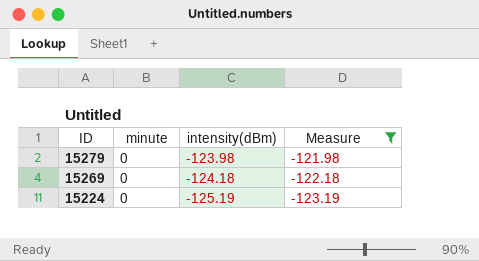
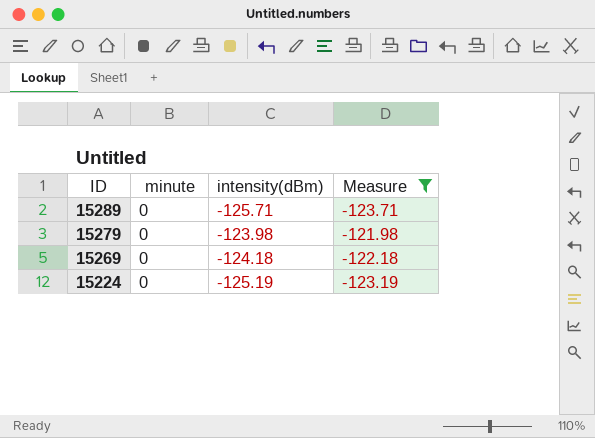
row 15289: none -> 0 | -125.71 | -123.71

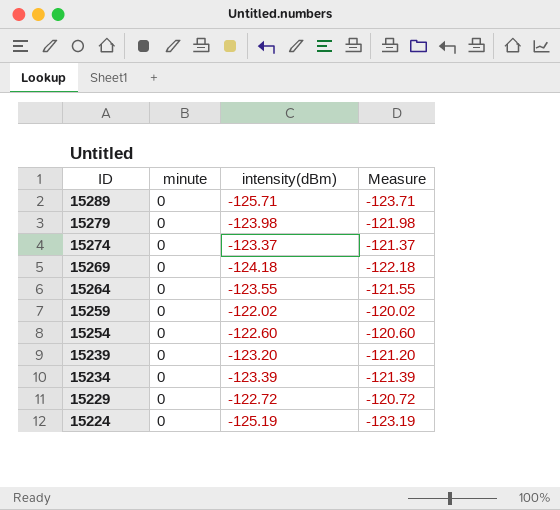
filter: Measure <= -121.98 -> none

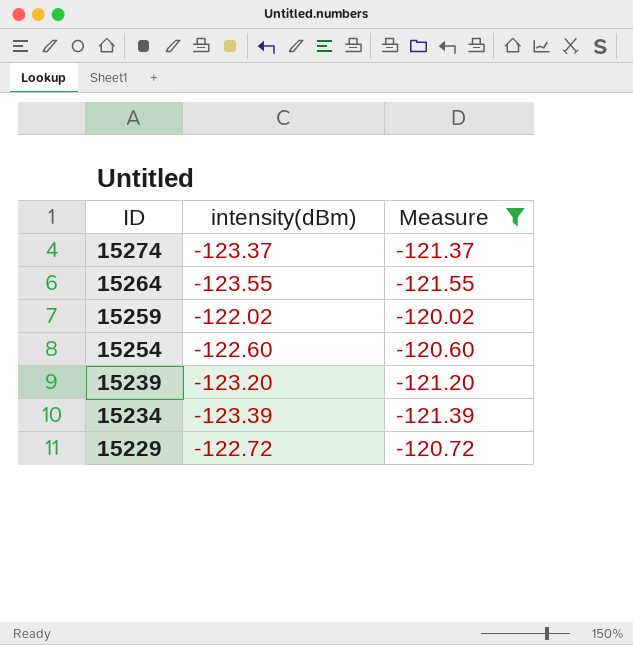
filter: none -> Measure >= -121.55
column minute | position: 2 -> none

